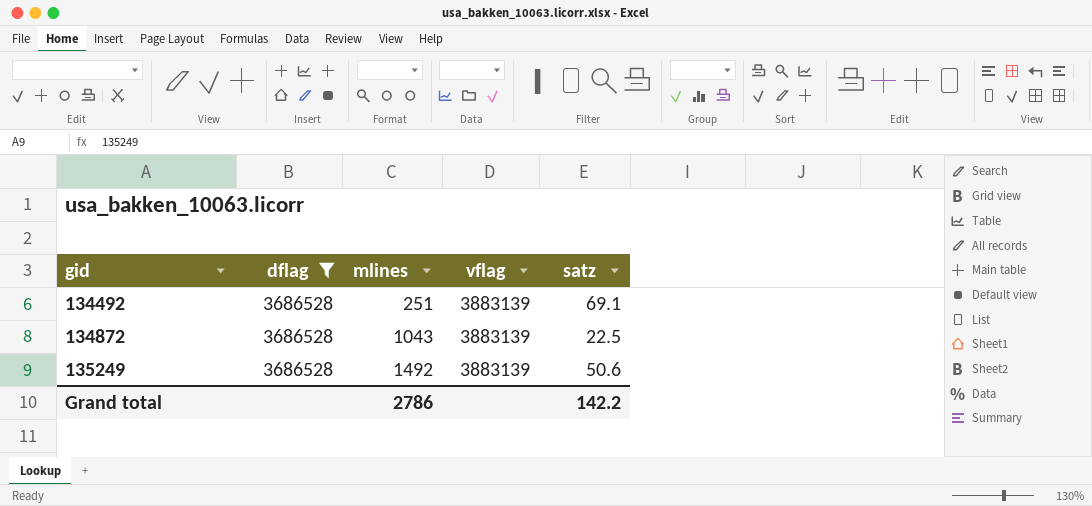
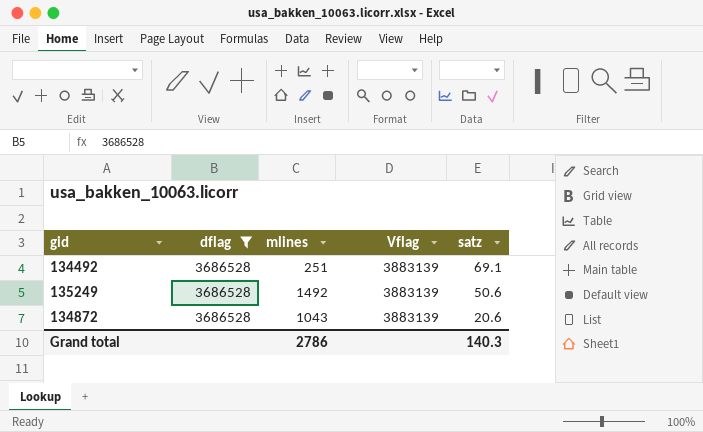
row order: gid ascending -> satz descending
column name: vflag -> Vflag
134872 | satz: 22.5 -> 20.6
Grand total | satz: 142.2 -> 140.3

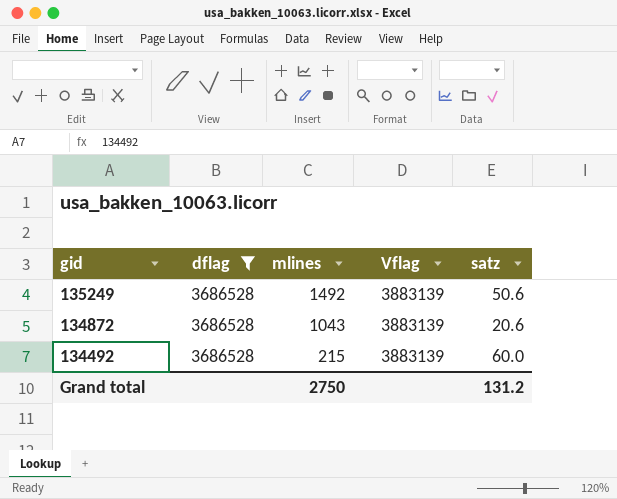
row order: satz descending -> gid descending
134492 | mlines: 251 -> 215
134492 | satz: 69.1 -> 60.0
Grand total | mlines: 2786 -> 2750
Grand total | satz: 140.3 -> 131.2

